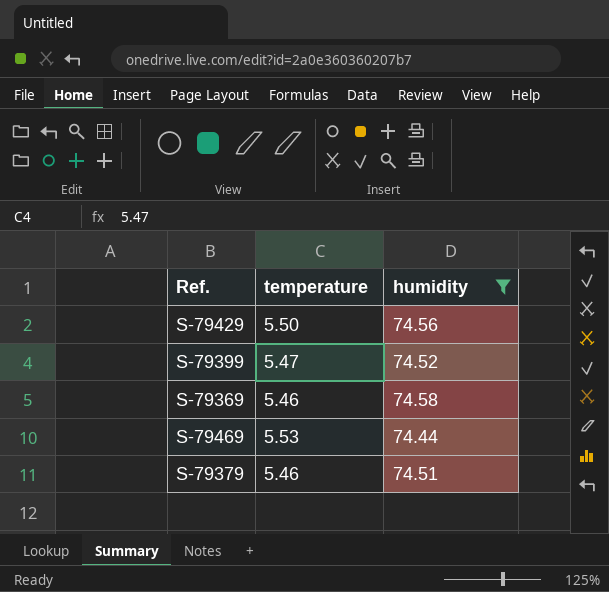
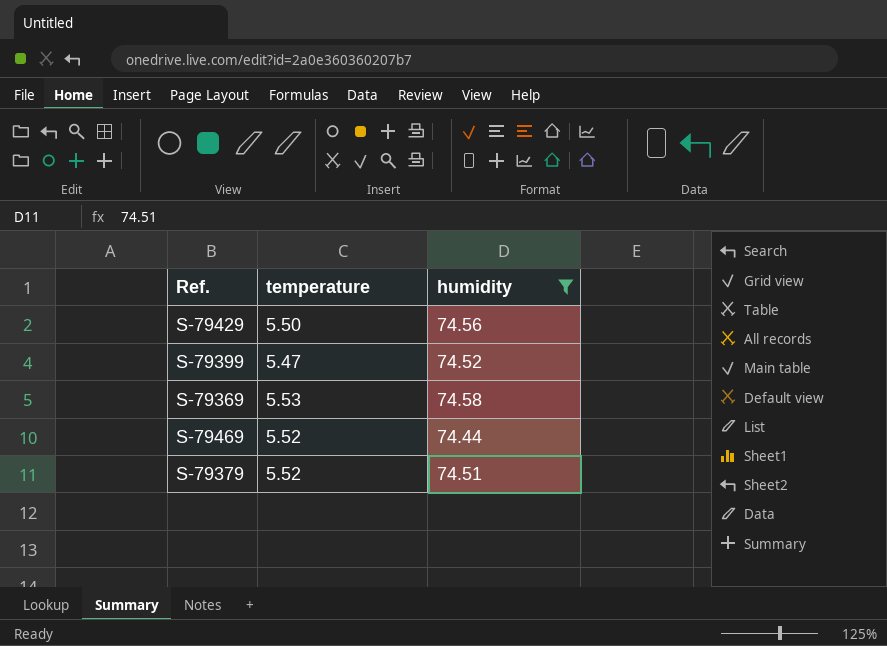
S-79369 | temperature: 5.46 -> 5.53
S-79469 | temperature: 5.53 -> 5.52
S-79379 | temperature: 5.46 -> 5.52

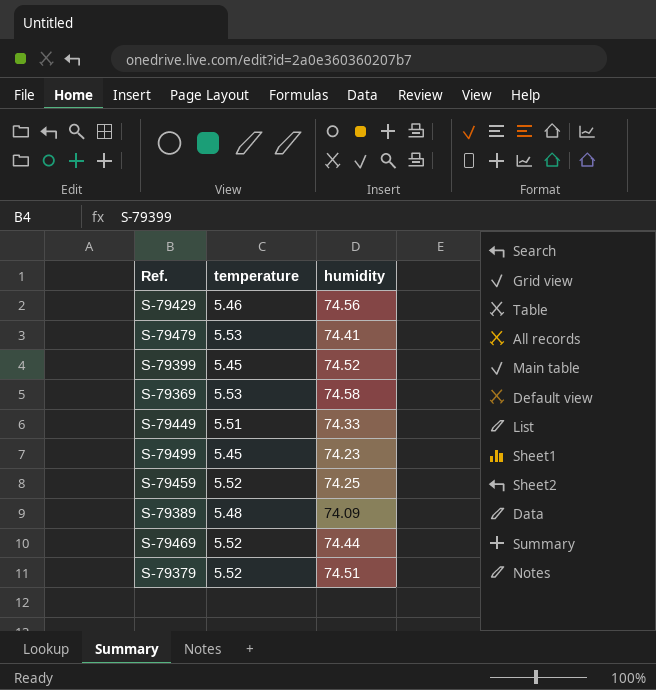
filter: humidity >= 74.44 -> none
S-79429 | temperature: 5.50 -> 5.46
S-79399 | temperature: 5.47 -> 5.45

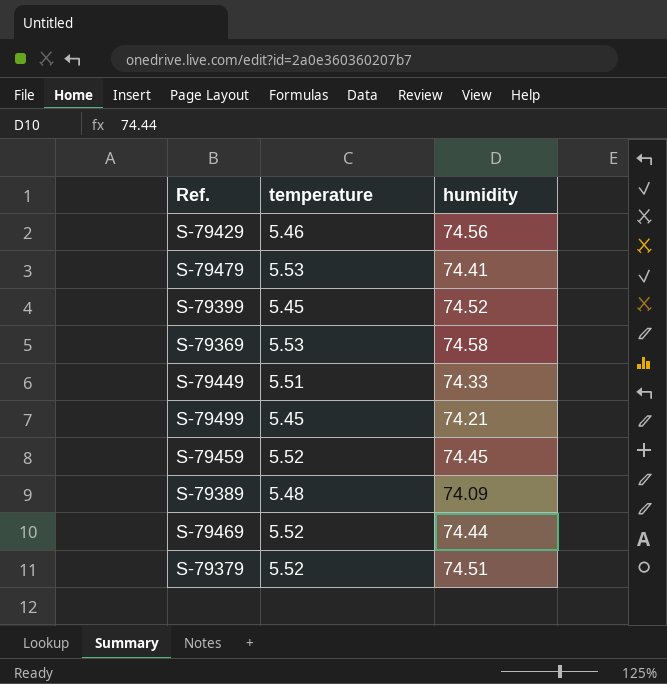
S-79499 | humidity: 74.23 -> 74.21
S-79459 | humidity: 74.25 -> 74.45

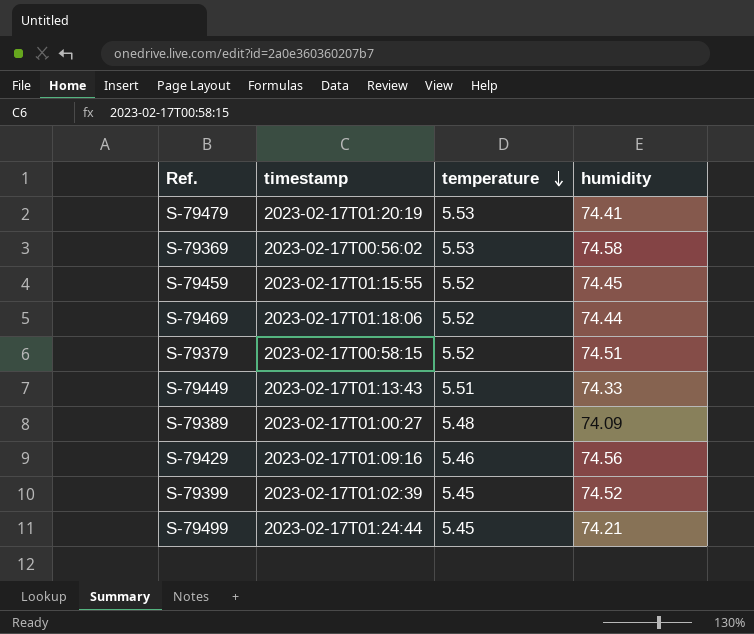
row order: none -> temperature descending
column timestamp | position: none -> 2

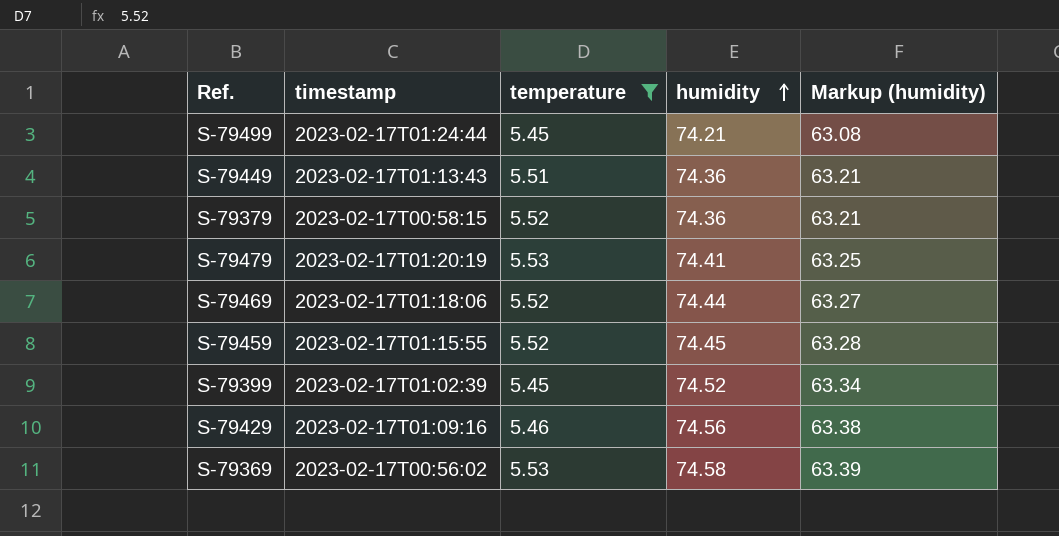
filter: none -> temperature != 5.48
row order: temperature descending -> humidity ascending
column Markup (humidity) | formula: none -> [humidity] * 0.85
S-79449 | humidity: 74.33 -> 74.36
S-79379 | humidity: 74.51 -> 74.36

